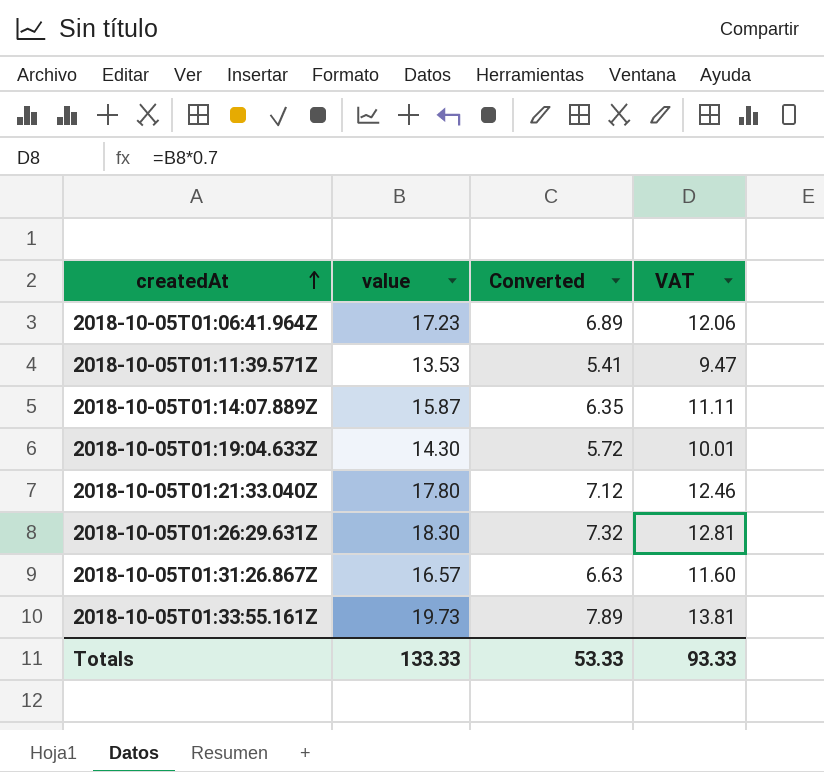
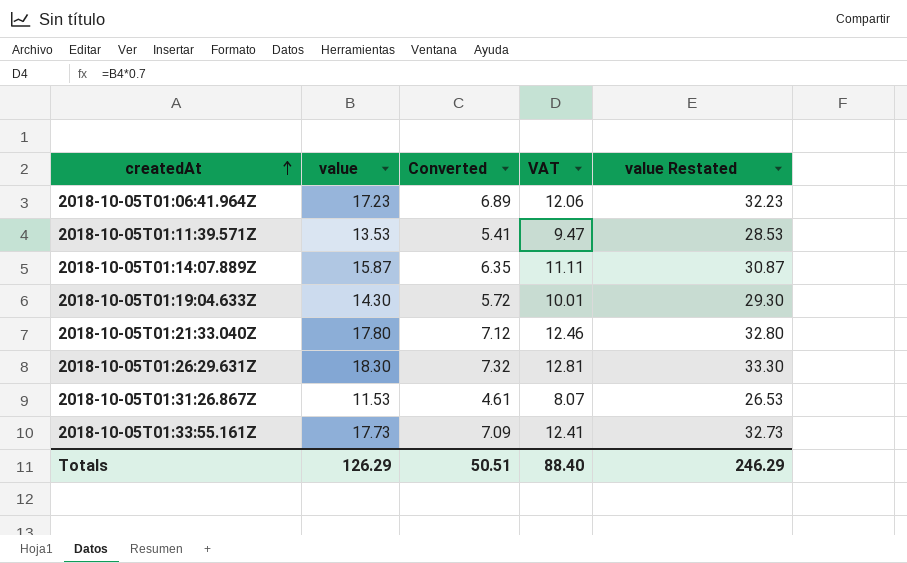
column value Restated | formula: none -> [value] + 15
2018-10-05T01:31:26.867Z | value: 16.57 -> 11.53
2018-10-05T01:31:26.867Z | Converted: 6.63 -> 4.61
2018-10-05T01:31:26.867Z | VAT: 11.60 -> 8.07
2018-10-05T01:33:55.161Z | value: 19.73 -> 17.73
2018-10-05T01:33:55.161Z | Converted: 7.89 -> 7.09
2018-10-05T01:33:55.161Z | VAT: 13.81 -> 12.41
Totals | value: 133.33 -> 126.29
Totals | Converted: 53.33 -> 50.51
Totals | VAT: 93.33 -> 88.40

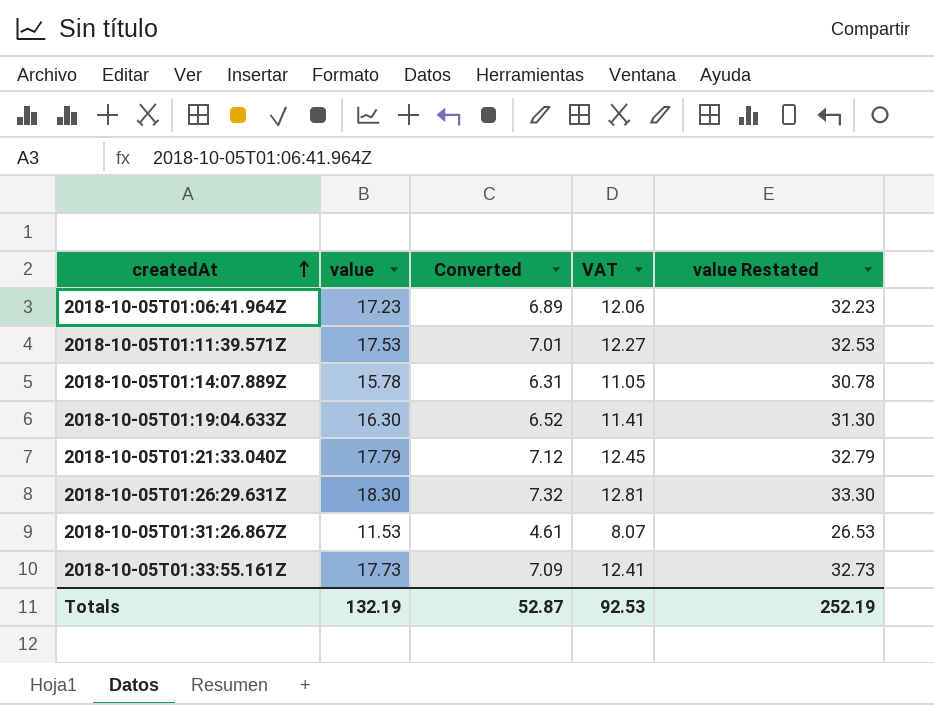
2018-10-05T01:11:39.571Z | value: 13.53 -> 17.53
2018-10-05T01:11:39.571Z | Converted: 5.41 -> 7.01
2018-10-05T01:11:39.571Z | VAT: 9.47 -> 12.27
2018-10-05T01:11:39.571Z | value Restated: 28.53 -> 32.53
2018-10-05T01:14:07.889Z | value: 15.87 -> 15.78
2018-10-05T01:14:07.889Z | Converted: 6.35 -> 6.31
2018-10-05T01:14:07.889Z | VAT: 11.11 -> 11.05
2018-10-05T01:14:07.889Z | value Restated: 30.87 -> 30.78
2018-10-05T01:19:04.633Z | value: 14.30 -> 16.30
2018-10-05T01:19:04.633Z | Converted: 5.72 -> 6.52
2018-10-05T01:19:04.633Z | VAT: 10.01 -> 11.41
2018-10-05T01:19:04.633Z | value Restated: 29.30 -> 31.30
2018-10-05T01:21:33.040Z | value: 17.80 -> 17.79
2018-10-05T01:21:33.040Z | VAT: 12.46 -> 12.45
2018-10-05T01:21:33.040Z | value Restated: 32.80 -> 32.79
Totals | value: 126.29 -> 132.19
Totals | Converted: 50.51 -> 52.87
Totals | VAT: 88.40 -> 92.53
Totals | value Restated: 246.29 -> 252.19

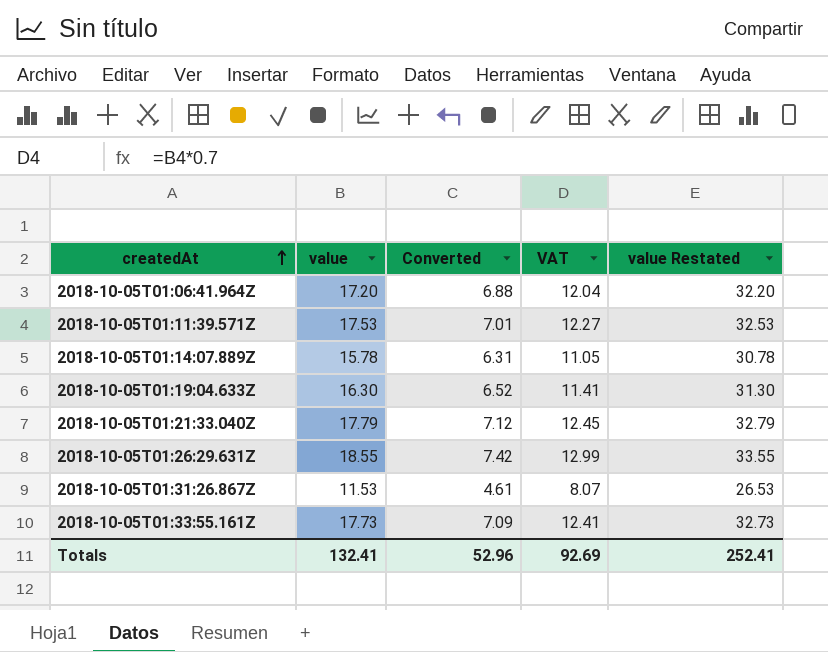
2018-10-05T01:06:41.964Z | value: 17.23 -> 17.20
2018-10-05T01:06:41.964Z | Converted: 6.89 -> 6.88
2018-10-05T01:06:41.964Z | VAT: 12.06 -> 12.04
2018-10-05T01:06:41.964Z | value Restated: 32.23 -> 32.20
2018-10-05T01:26:29.631Z | value: 18.30 -> 18.55
2018-10-05T01:26:29.631Z | Converted: 7.32 -> 7.42
2018-10-05T01:26:29.631Z | VAT: 12.81 -> 12.99
2018-10-05T01:26:29.631Z | value Restated: 33.30 -> 33.55
Totals | value: 132.19 -> 132.41
Totals | Converted: 52.87 -> 52.96
Totals | VAT: 92.53 -> 92.69
Totals | value Restated: 252.19 -> 252.41

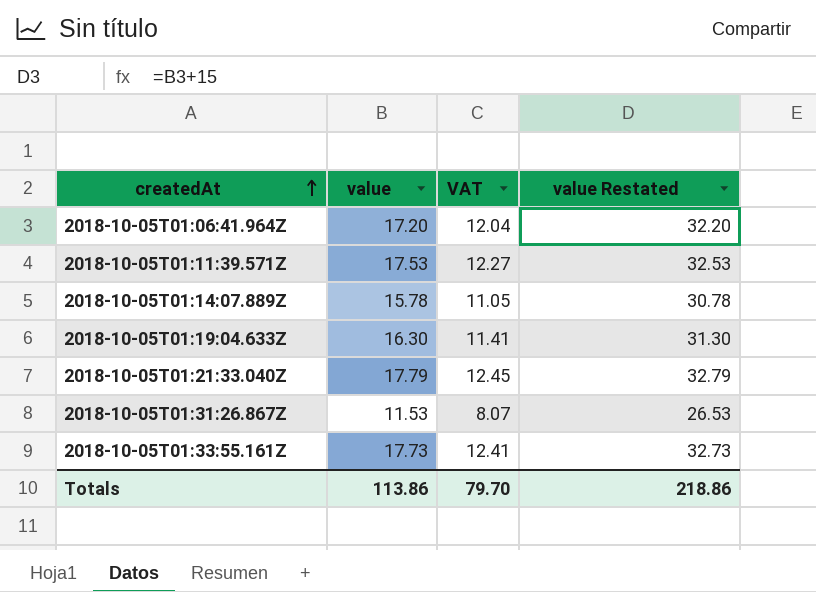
column Converted | formula: [value] * 0.4 -> none
row 2018-10-05T01:26:29.631Z: 18.55 | 7.42 | 12.99 | 33.55 -> none
Totals | value: 132.41 -> 113.86
Totals | VAT: 92.69 -> 79.70
Totals | value Restated: 252.41 -> 218.86

